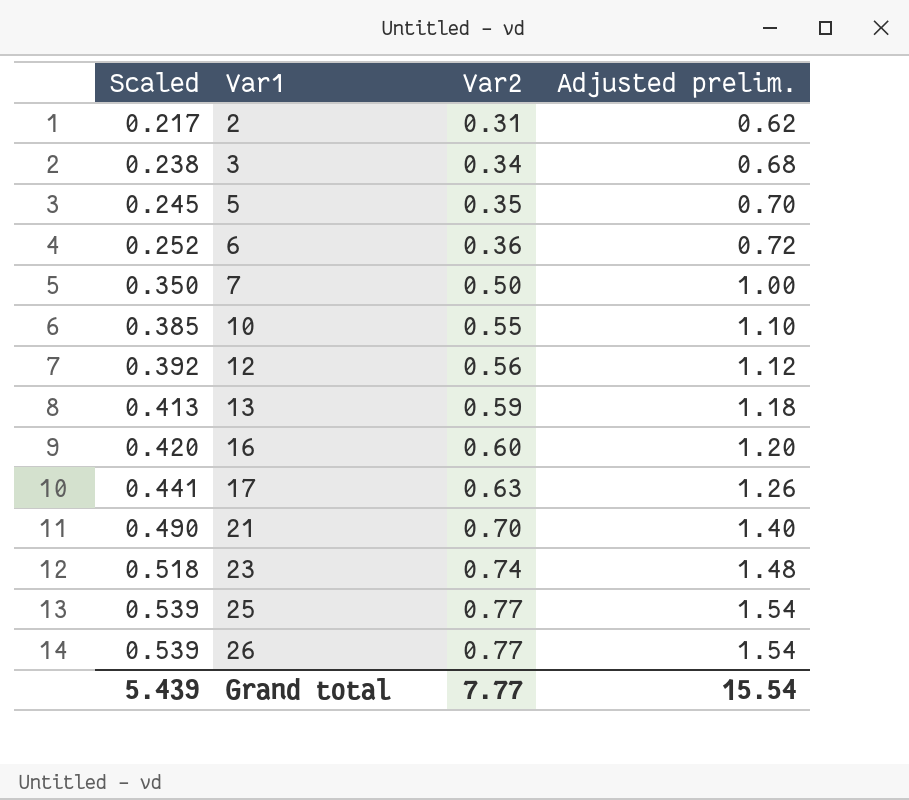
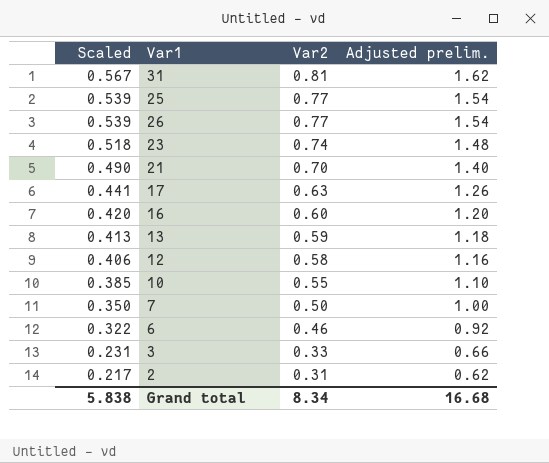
row order: Scaled ascending -> Scaled descending
row 5: 0.245 | 0.35 | 0.70 -> none
row 31: none -> 0.567 | 0.81 | 1.62
12 | Scaled: 0.392 -> 0.406
12 | Var2: 0.56 -> 0.58
12 | Adjusted prelim.: 1.12 -> 1.16
6 | Scaled: 0.252 -> 0.322
6 | Var2: 0.36 -> 0.46
6 | Adjusted prelim.: 0.72 -> 0.92
3 | Scaled: 0.238 -> 0.231
3 | Var2: 0.34 -> 0.33
3 | Adjusted prelim.: 0.68 -> 0.66
Grand total | Scaled: 5.439 -> 5.838
Grand total | Var2: 7.77 -> 8.34
Grand total | Adjusted prelim.: 15.54 -> 16.68

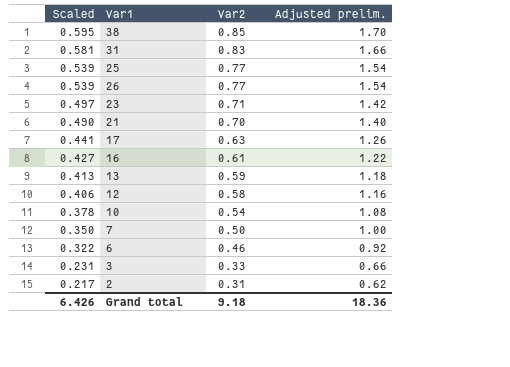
row 38: none -> 0.595 | 0.85 | 1.70
31 | Scaled: 0.567 -> 0.581
31 | Var2: 0.81 -> 0.83
31 | Adjusted prelim.: 1.62 -> 1.66
23 | Scaled: 0.518 -> 0.497
23 | Var2: 0.74 -> 0.71
23 | Adjusted prelim.: 1.48 -> 1.42
16 | Scaled: 0.420 -> 0.427
16 | Var2: 0.60 -> 0.61
16 | Adjusted prelim.: 1.20 -> 1.22
10 | Scaled: 0.385 -> 0.378
10 | Var2: 0.55 -> 0.54
10 | Adjusted prelim.: 1.10 -> 1.08
Grand total | Scaled: 5.838 -> 6.426
Grand total | Var2: 8.34 -> 9.18
Grand total | Adjusted prelim.: 16.68 -> 18.36

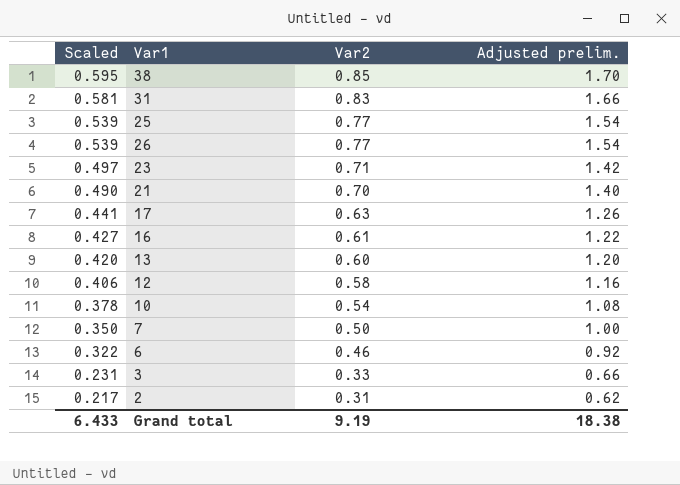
13 | Scaled: 0.413 -> 0.420
13 | Var2: 0.59 -> 0.60
13 | Adjusted prelim.: 1.18 -> 1.20
Grand total | Scaled: 6.426 -> 6.433
Grand total | Var2: 9.18 -> 9.19
Grand total | Adjusted prelim.: 18.36 -> 18.38

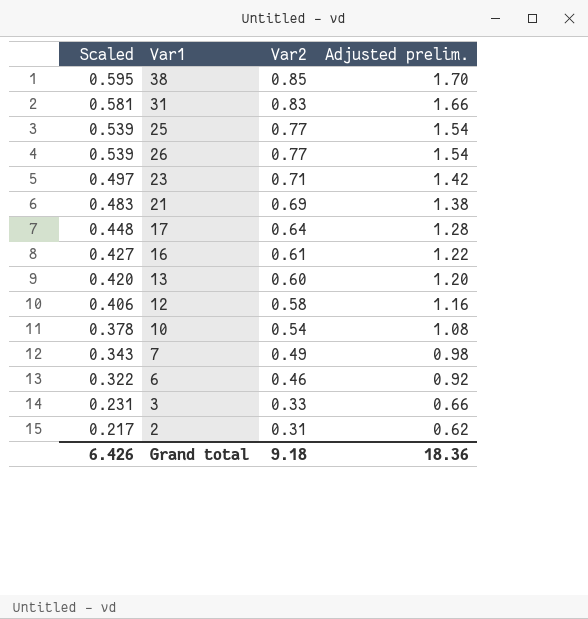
21 | Scaled: 0.490 -> 0.483
21 | Var2: 0.70 -> 0.69
21 | Adjusted prelim.: 1.40 -> 1.38
17 | Scaled: 0.441 -> 0.448
17 | Var2: 0.63 -> 0.64
17 | Adjusted prelim.: 1.26 -> 1.28
7 | Scaled: 0.350 -> 0.343
7 | Var2: 0.50 -> 0.49
7 | Adjusted prelim.: 1.00 -> 0.98
Grand total | Scaled: 6.433 -> 6.426
Grand total | Var2: 9.19 -> 9.18
Grand total | Adjusted prelim.: 18.38 -> 18.36

